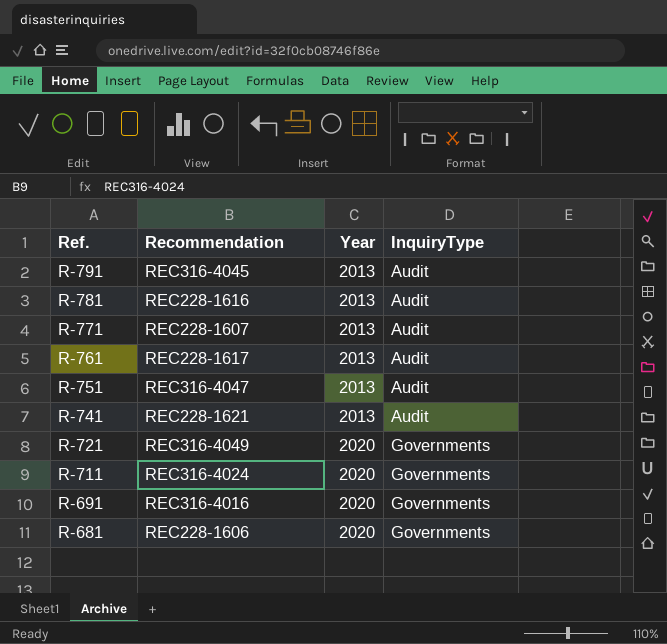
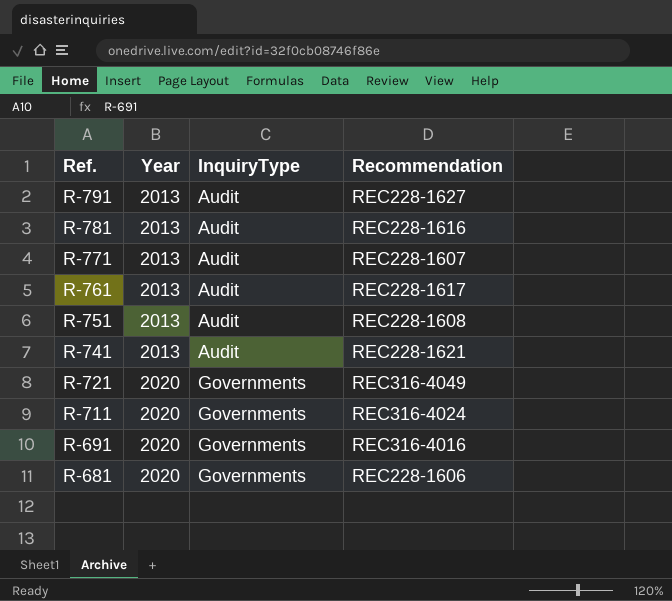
column Recommendation | position: 2 -> 4
R-791 | Recommendation: REC316-4045 -> REC228-1627
R-751 | Recommendation: REC316-4047 -> REC228-1608

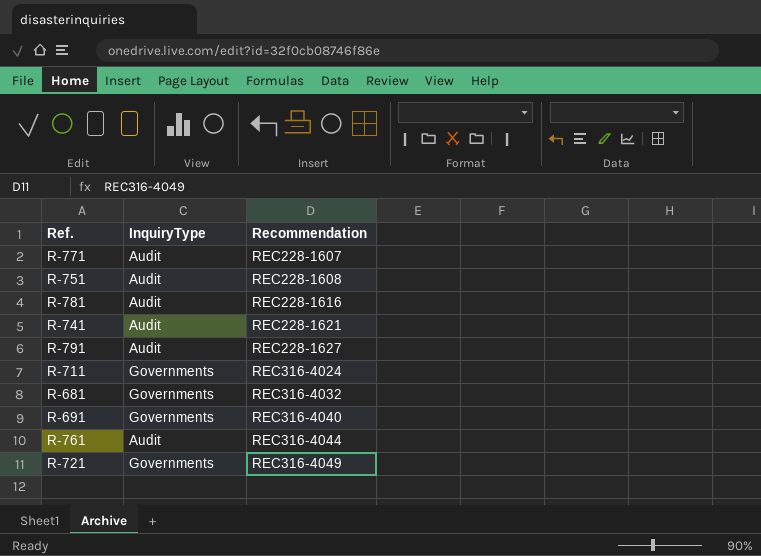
row order: Ref. descending -> Recommendation ascending
column Year | position: 2 -> none
R-681 | Recommendation: REC228-1606 -> REC316-4032
R-691 | Recommendation: REC316-4016 -> REC316-4040
R-761 | Recommendation: REC228-1617 -> REC316-4044

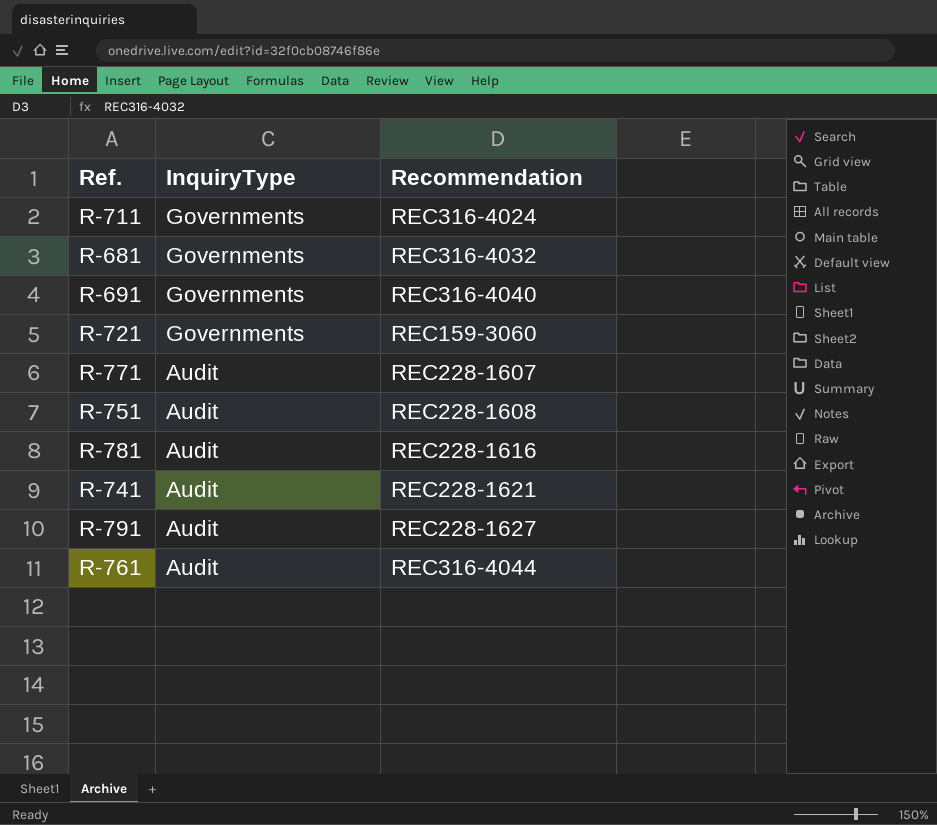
row order: Recommendation ascending -> InquiryType descending
R-721 | Recommendation: REC316-4049 -> REC159-3060

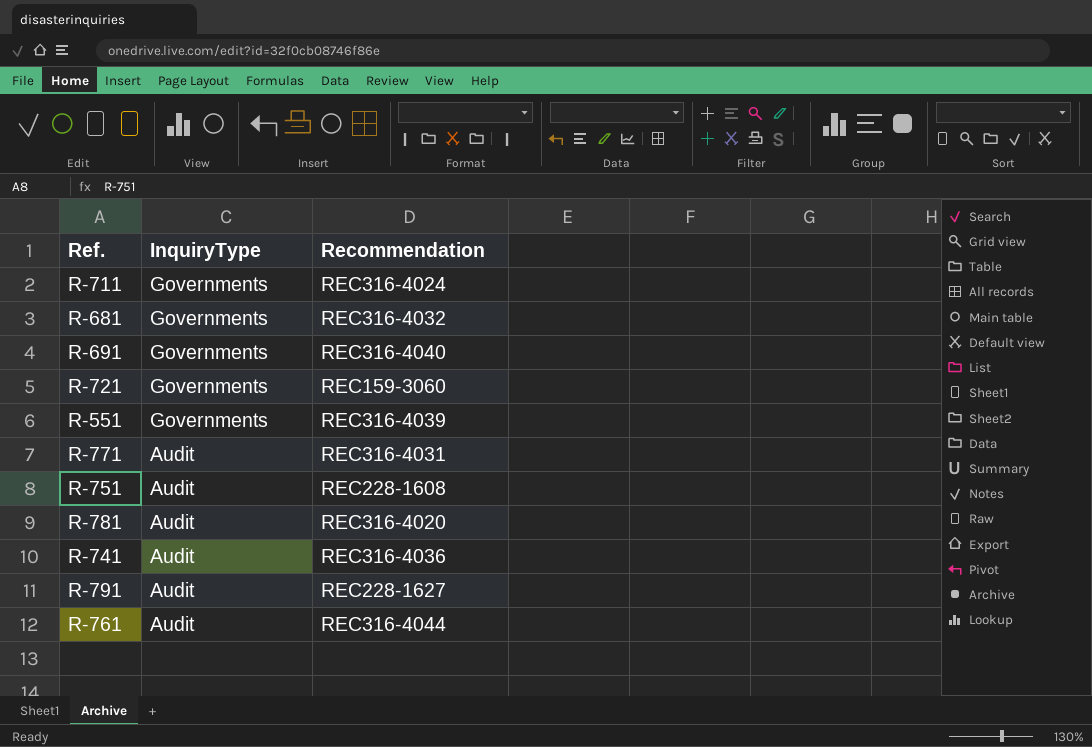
row R-551: none -> Governments | REC316-4039
R-771 | Recommendation: REC228-1607 -> REC316-4031
R-781 | Recommendation: REC228-1616 -> REC316-4020
R-741 | Recommendation: REC228-1621 -> REC316-4036

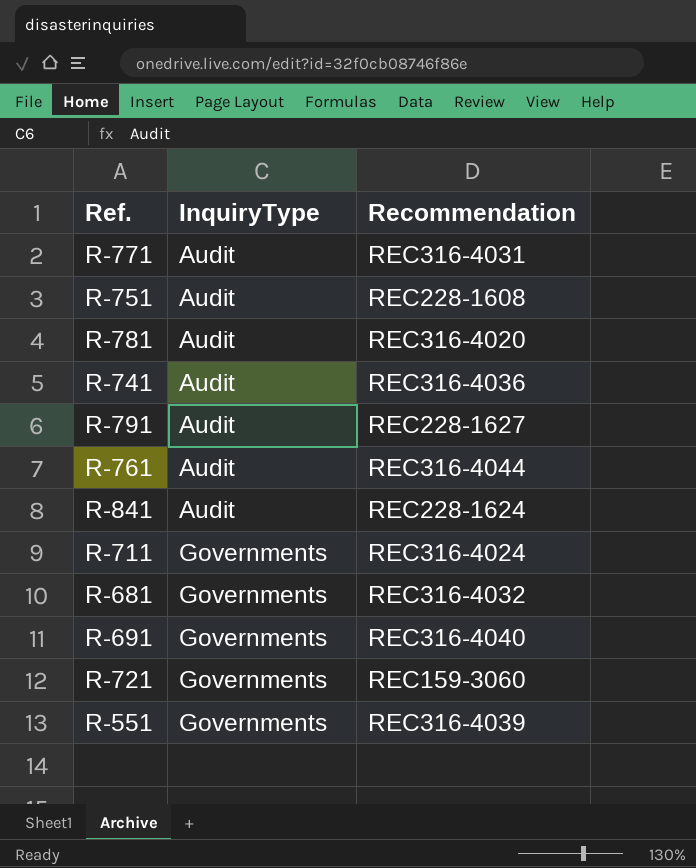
row order: InquiryType descending -> InquiryType ascending
row R-841: none -> Audit | REC228-1624

